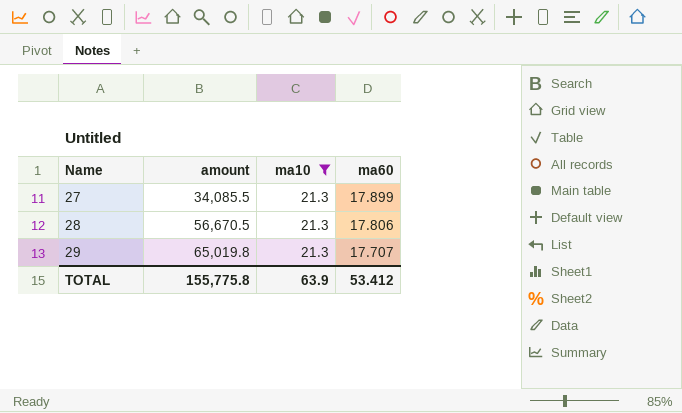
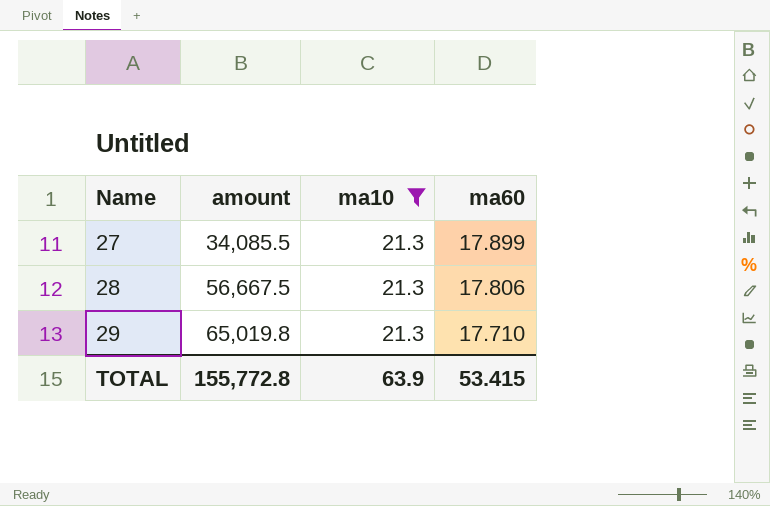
28 | amount: 56,670.5 -> 56,667.5
29 | ma60: 17.707 -> 17.710
TOTAL | amount: 155,775.8 -> 155,772.8
TOTAL | ma60: 53.412 -> 53.415

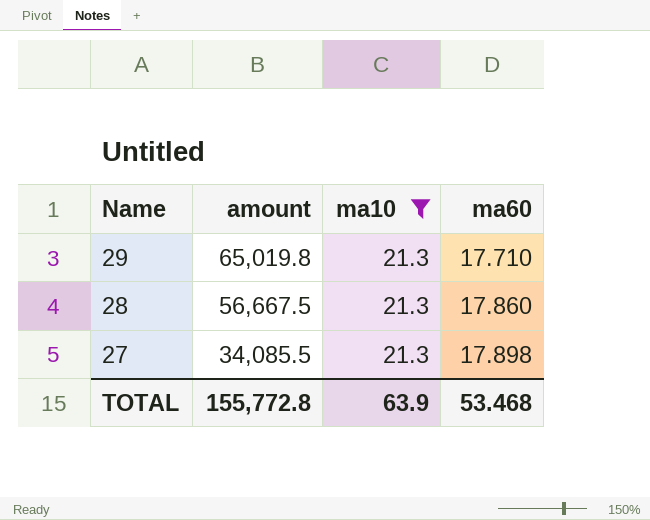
row order: Name ascending -> Name descending
28 | ma60: 17.806 -> 17.860
27 | ma60: 17.899 -> 17.898
TOTAL | ma60: 53.415 -> 53.468

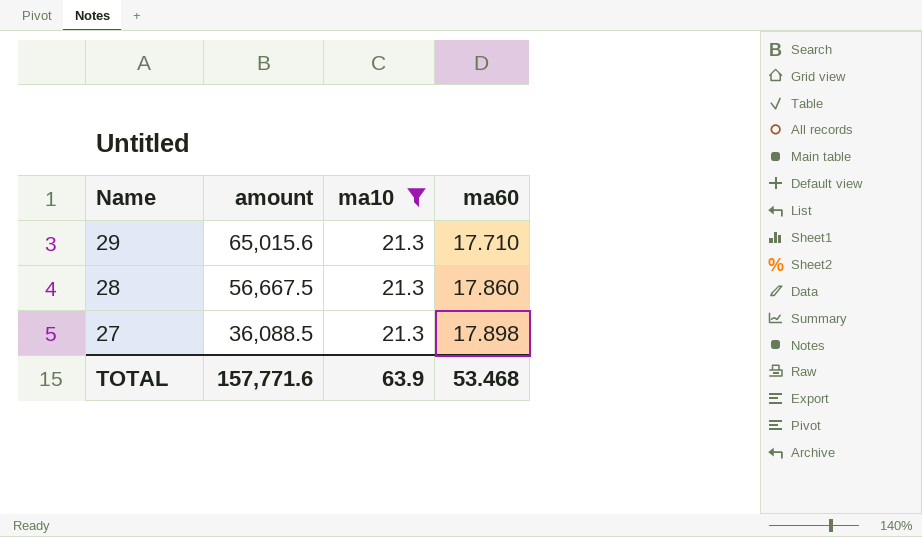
29 | amount: 65,019.8 -> 65,015.6
27 | amount: 34,085.5 -> 36,088.5
TOTAL | amount: 155,772.8 -> 157,771.6

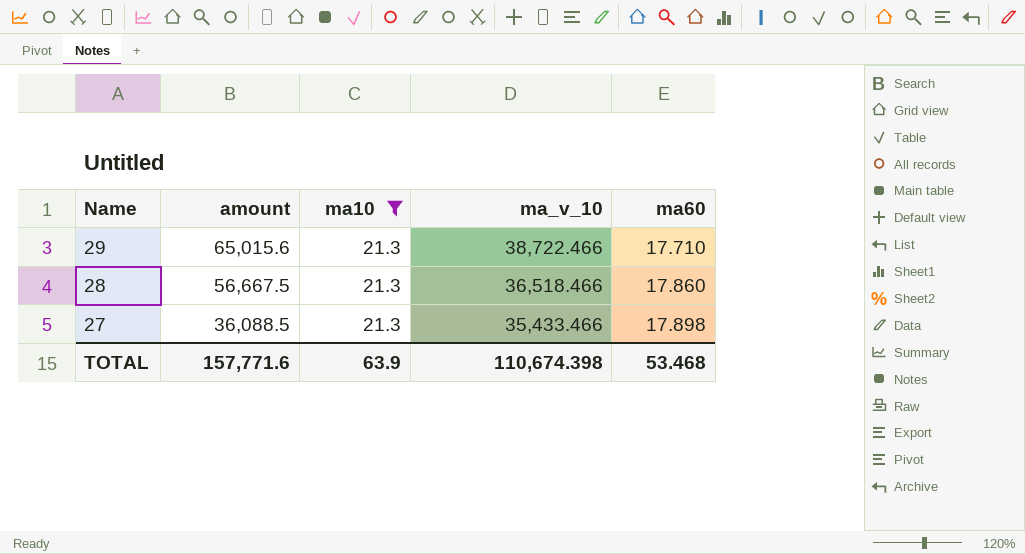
column ma_v_10 | position: none -> 4

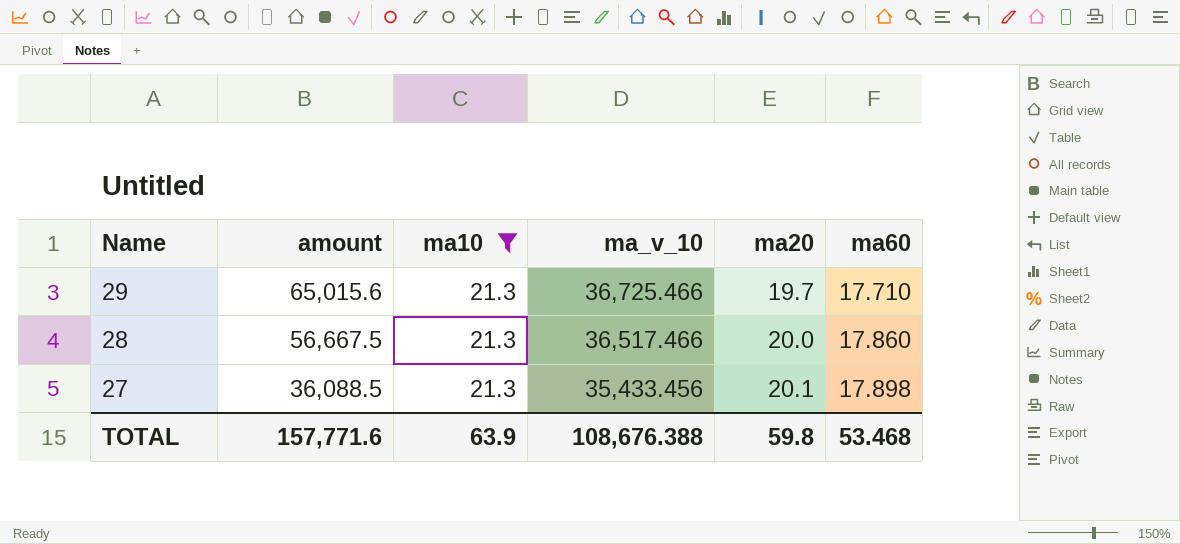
column ma20 | position: none -> 5
29 | ma_v_10: 38,722.466 -> 36,725.466
28 | ma_v_10: 36,518.466 -> 36,517.466
27 | ma_v_10: 35,433.466 -> 35,433.456
TOTAL | ma_v_10: 110,674.398 -> 108,676.388

